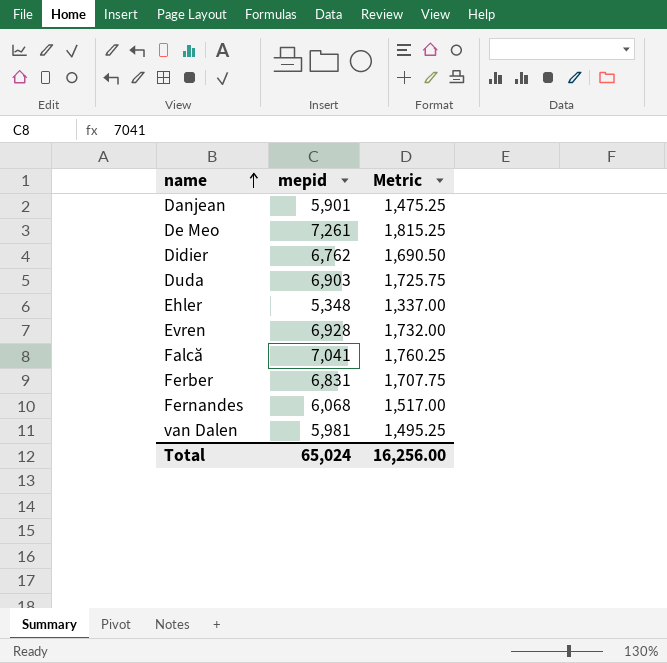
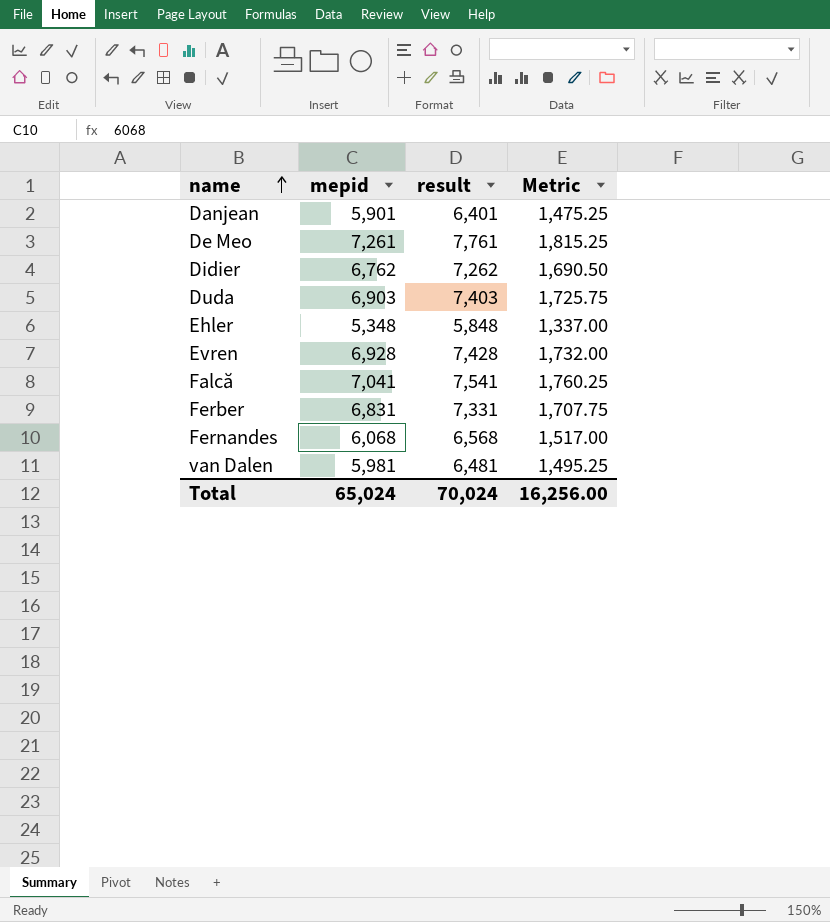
column result | formula: none -> [mepid] + 500

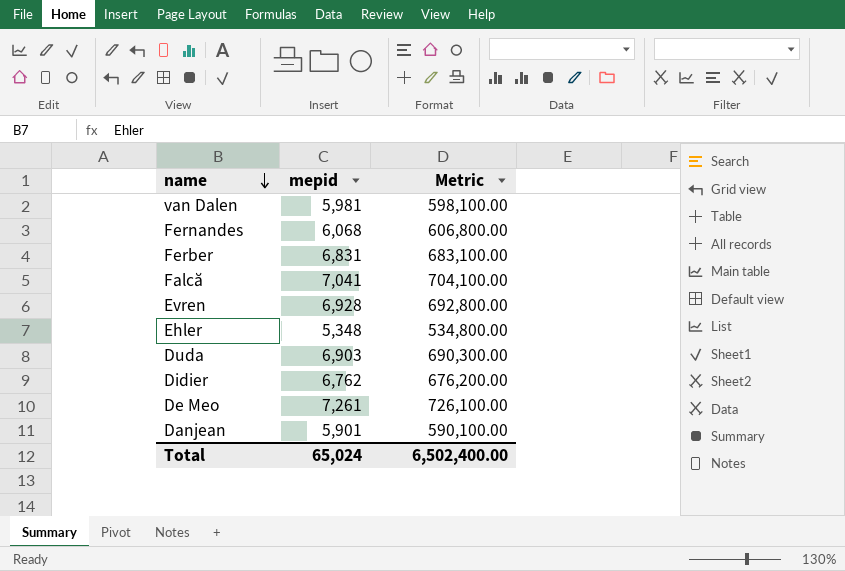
row order: name ascending -> name descending
column result | formula: [mepid] + 500 -> none
column Metric | formula: [mepid] * 0.25 -> [mepid] * 100
Total | Metric: 16,256.00 -> 6,502,400.00

